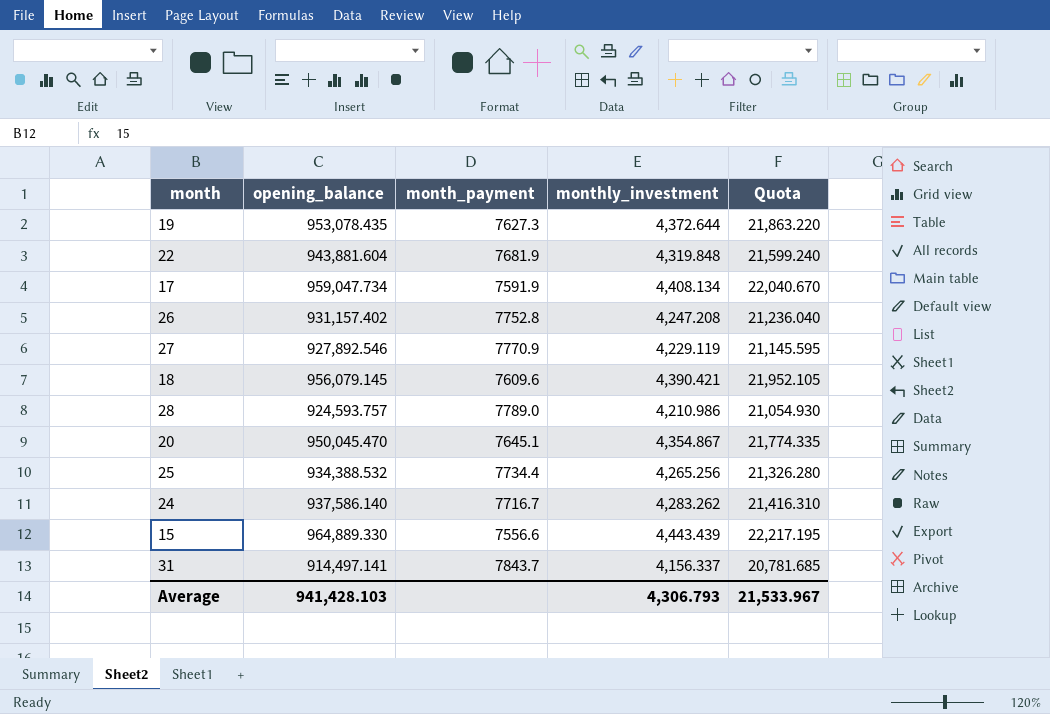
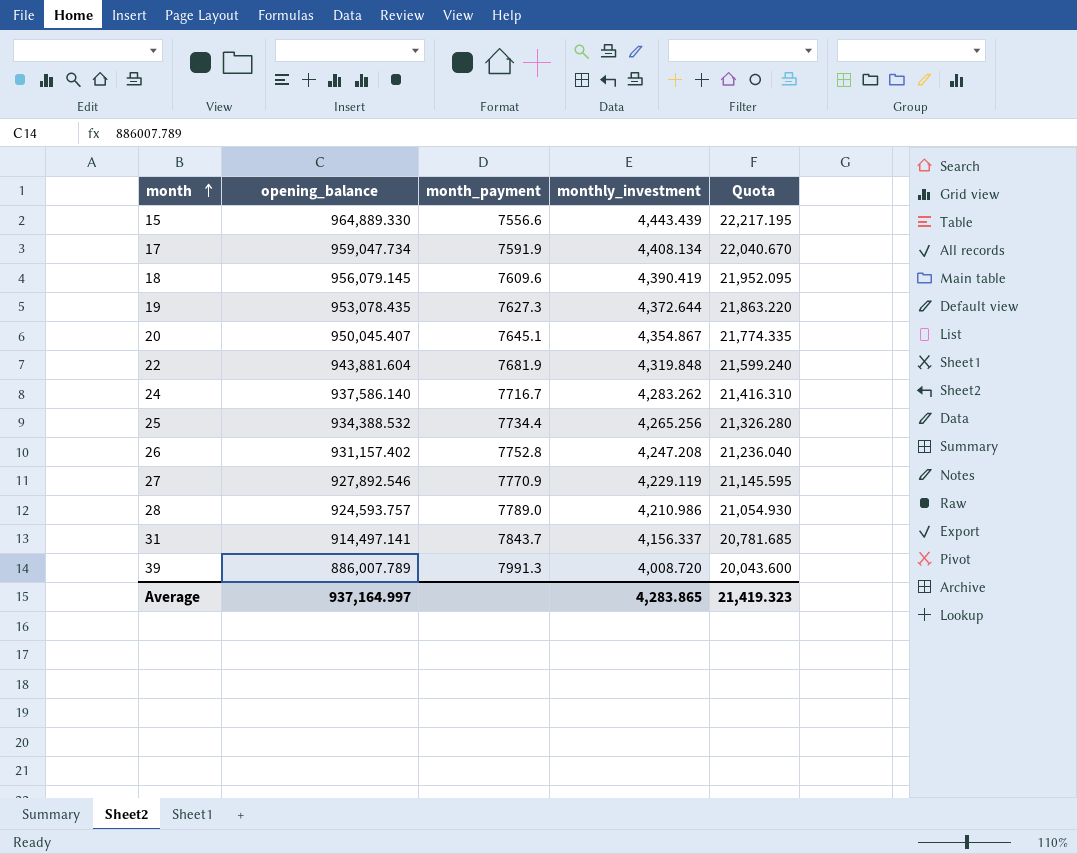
row order: none -> month ascending
18 | monthly_investment: 4,390.421 -> 4,390.419
18 | Quota: 21,952.105 -> 21,952.095
20 | opening_balance: 950,045.470 -> 950,045.407
row 39: none -> 886,007.789 | 7991.3 | 4,008.720 | 20,043.600
Average | opening_balance: 941,428.103 -> 937,164.997
Average | monthly_investment: 4,306.793 -> 4,283.865
Average | Quota: 21,533.967 -> 21,419.323

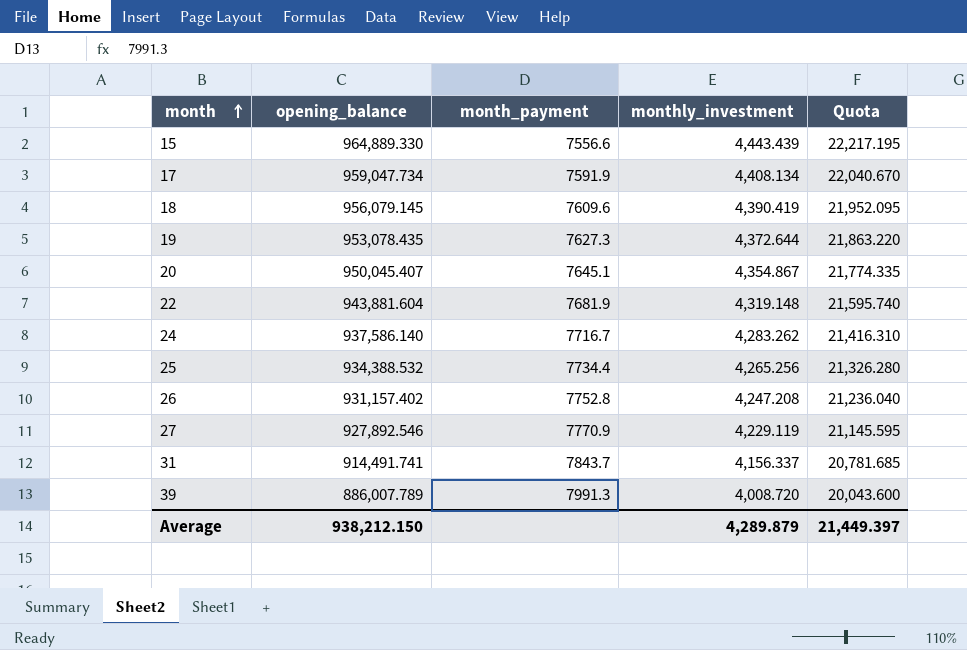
row 28: 924,593.757 | 7789.0 | 4,210.986 | 21,054.930 -> none
22 | monthly_investment: 4,319.848 -> 4,319.148
22 | Quota: 21,599.240 -> 21,595.740
31 | opening_balance: 914,497.141 -> 914,491.741
Average | opening_balance: 937,164.997 -> 938,212.150
Average | monthly_investment: 4,283.865 -> 4,289.879
Average | Quota: 21,419.323 -> 21,449.397

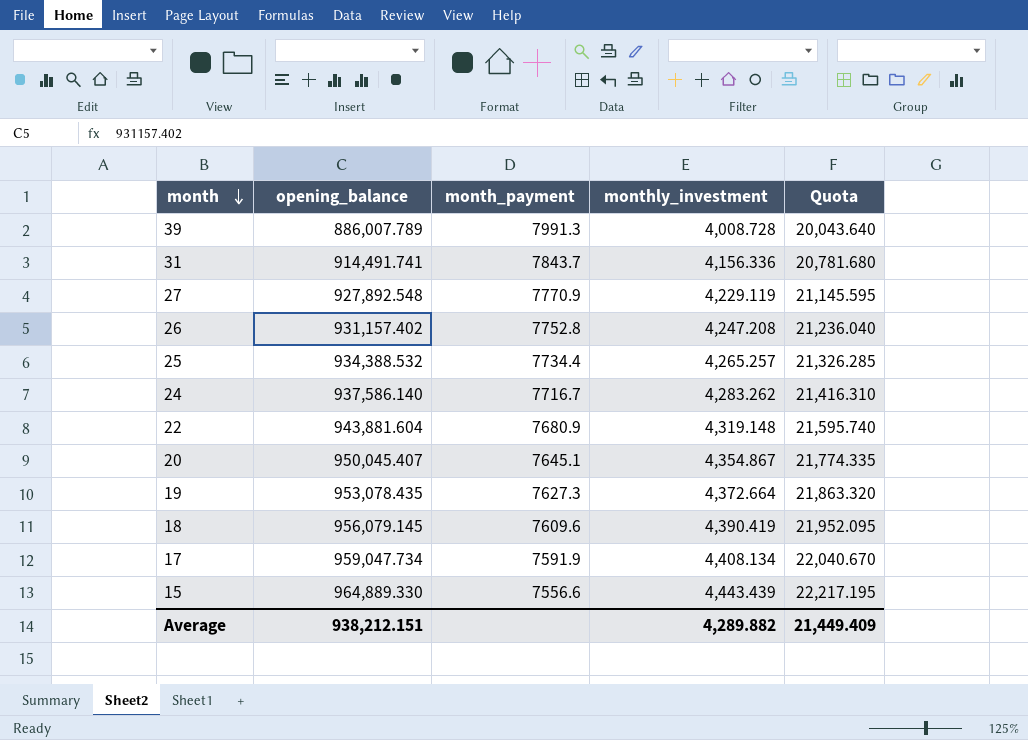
row order: month ascending -> month descending
39 | monthly_investment: 4,008.720 -> 4,008.728
39 | Quota: 20,043.600 -> 20,043.640
31 | monthly_investment: 4,156.337 -> 4,156.336
31 | Quota: 20,781.685 -> 20,781.680
27 | opening_balance: 927,892.546 -> 927,892.548
25 | monthly_investment: 4,265.256 -> 4,265.257
25 | Quota: 21,326.280 -> 21,326.285
22 | month_payment: 7681.9 -> 7680.9
19 | monthly_investment: 4,372.644 -> 4,372.664
19 | Quota: 21,863.220 -> 21,863.320
Average | opening_balance: 938,212.150 -> 938,212.151
Average | monthly_investment: 4,289.879 -> 4,289.882
Average | Quota: 21,449.397 -> 21,449.409

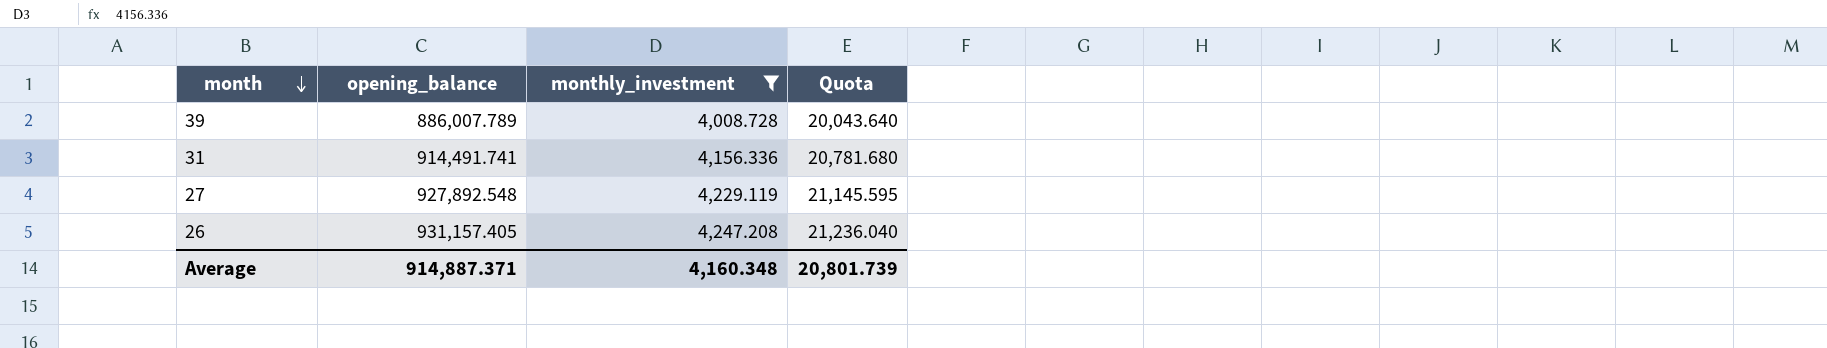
filter: none -> monthly_investment <= 4,247.208
column month_payment | position: 3 -> none
26 | opening_balance: 931,157.402 -> 931,157.405
Average | opening_balance: 938,212.151 -> 914,887.371
Average | monthly_investment: 4,289.882 -> 4,160.348
Average | Quota: 21,449.409 -> 20,801.739

